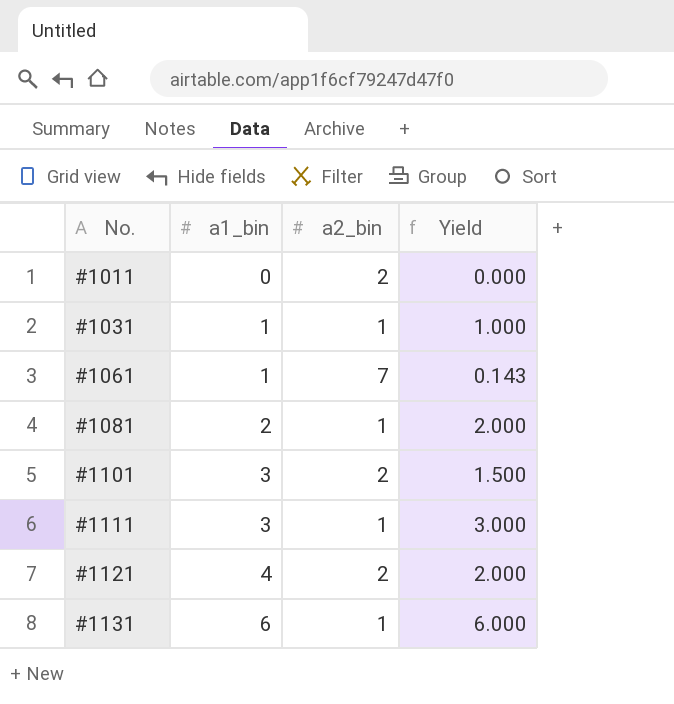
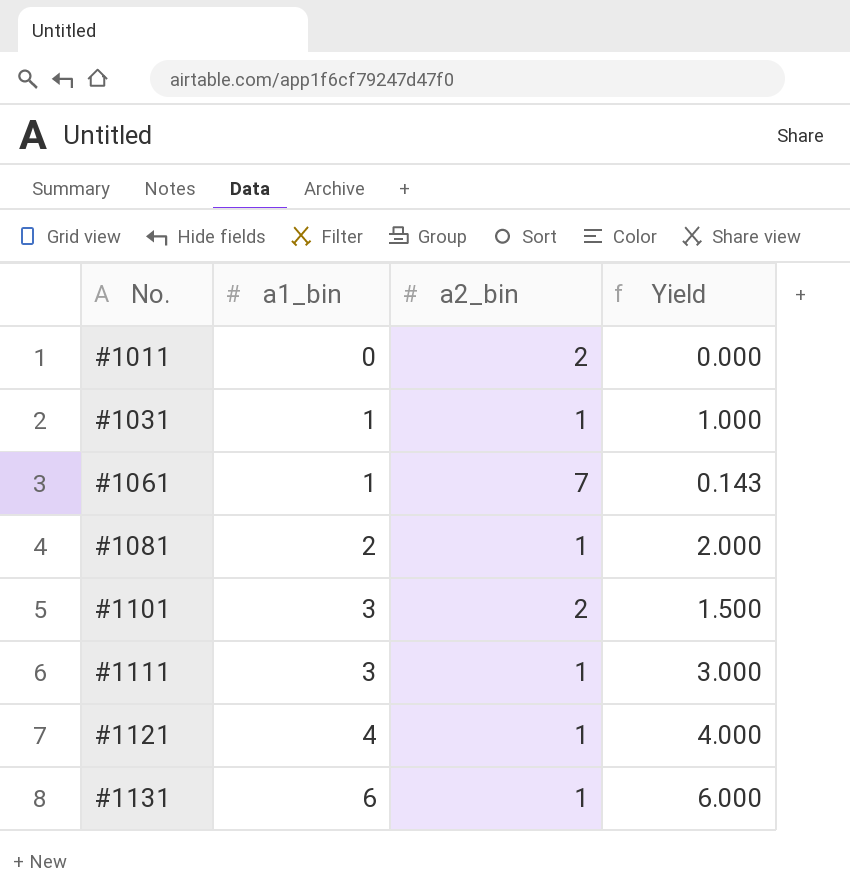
#1121 | a2_bin: 2 -> 1
#1121 | Yield: 2.000 -> 4.000

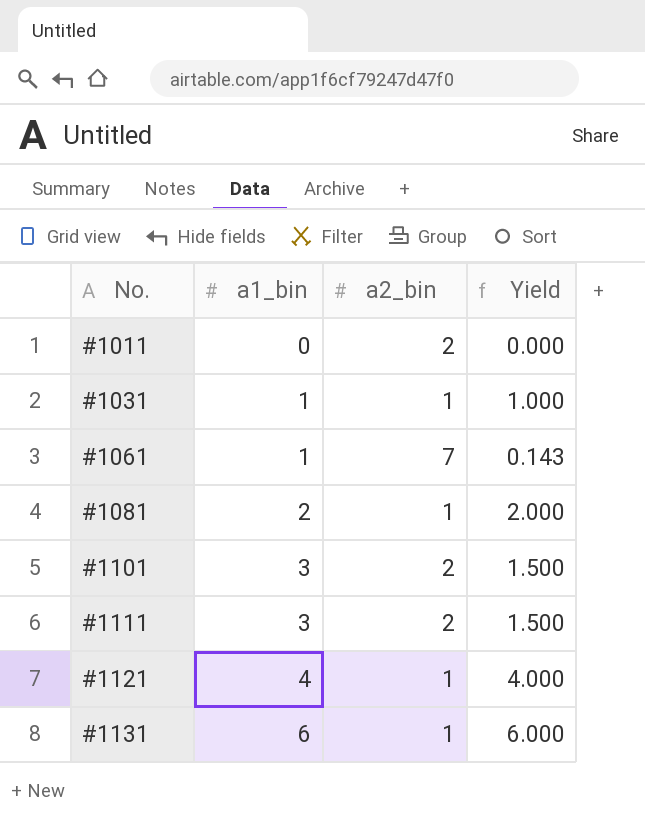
#1111 | a2_bin: 1 -> 2
#1111 | Yield: 3.000 -> 1.500

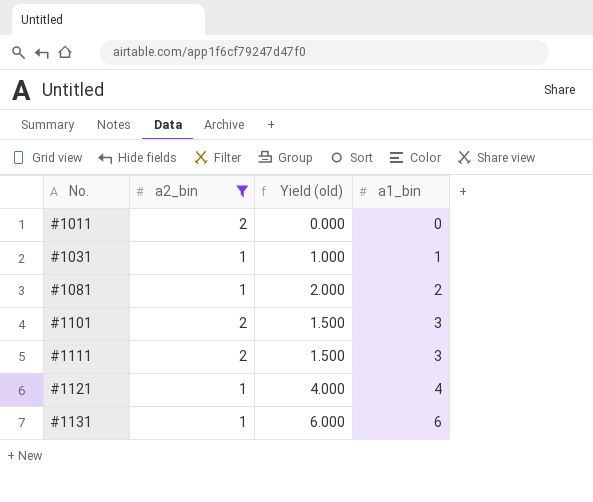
filter: none -> a2_bin != 7
column name: Yield -> Yield (old)
column a1_bin | position: 2 -> 4

